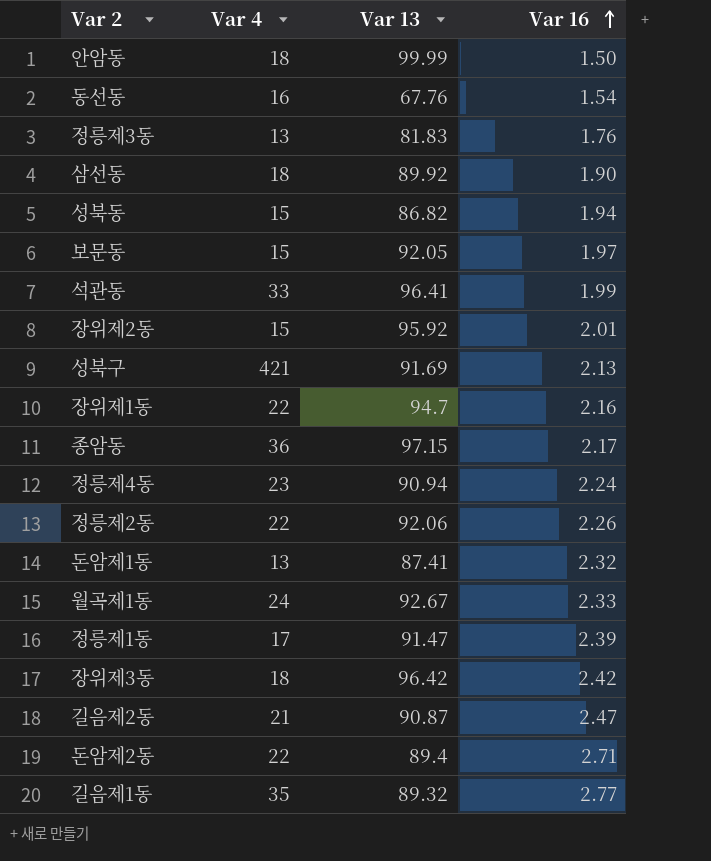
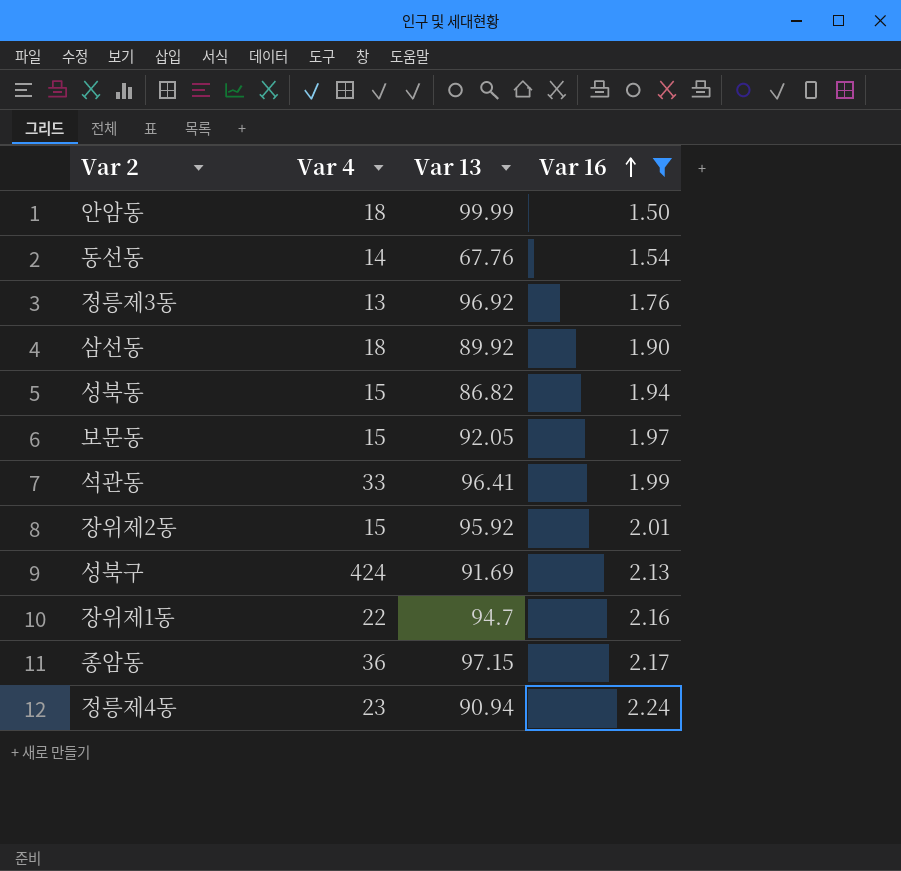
filter: none -> Var 16 <= 2.24
동선동 | Var 4: 16 -> 14
정릉제3동 | Var 13: 81.83 -> 96.92
성북구 | Var 4: 421 -> 424

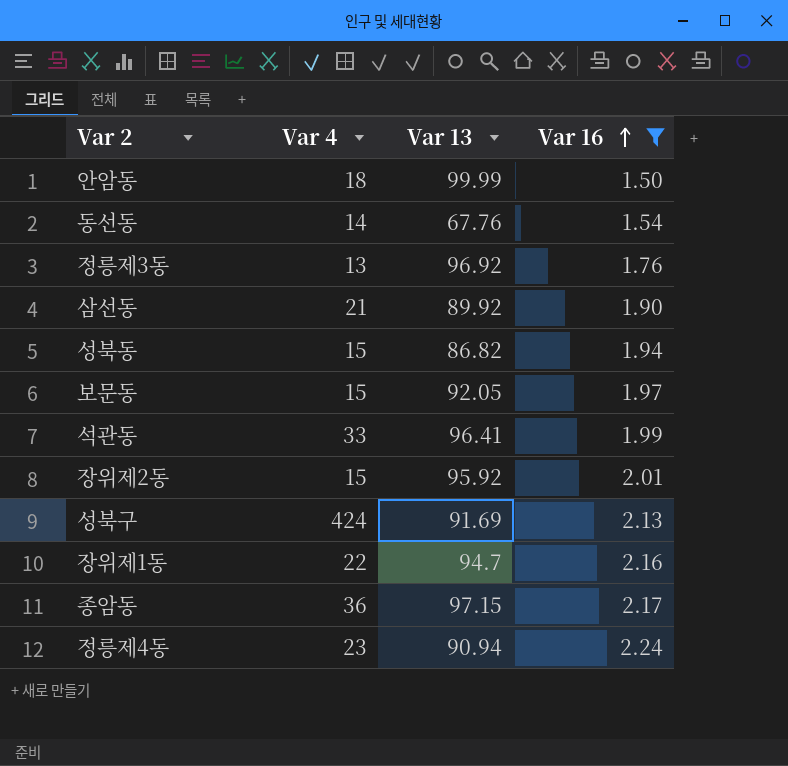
삼선동 | Var 4: 18 -> 21

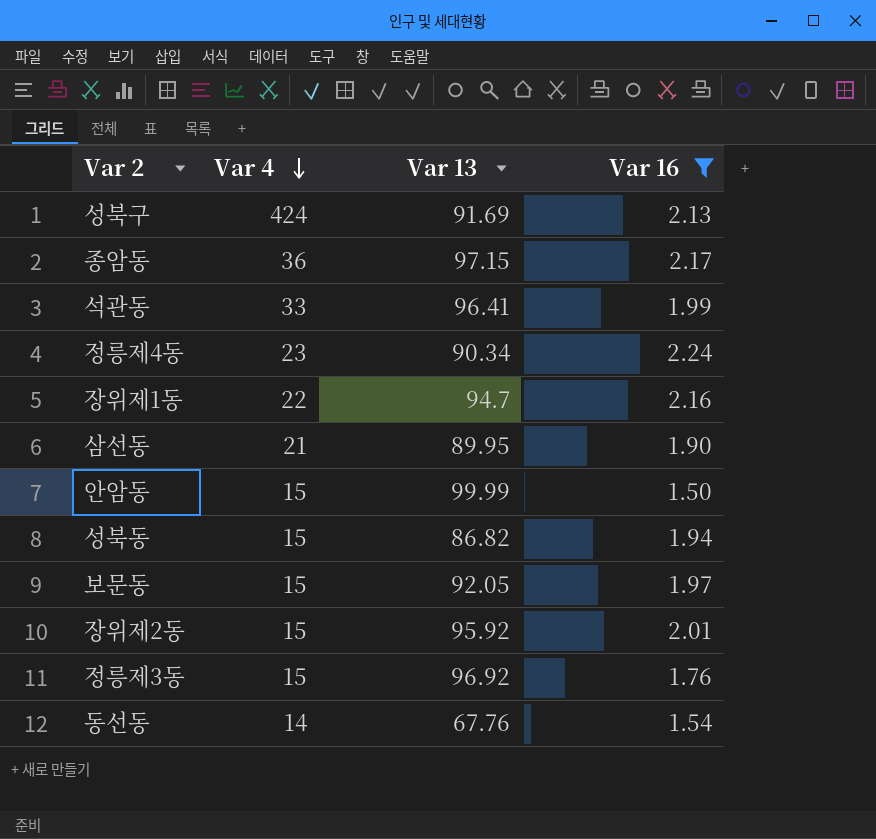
row order: Var 16 ascending -> Var 4 descending
정릉제4동 | Var 13: 90.94 -> 90.34
삼선동 | Var 13: 89.92 -> 89.95
안암동 | Var 4: 18 -> 15
정릉제3동 | Var 4: 13 -> 15

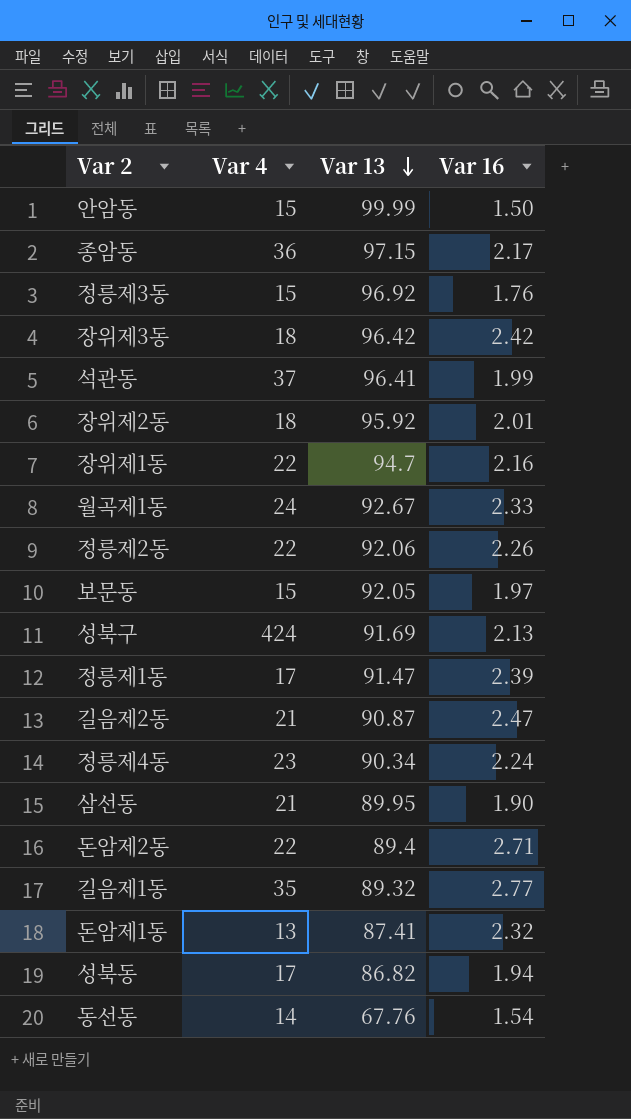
filter: Var 16 <= 2.24 -> none
row order: Var 4 descending -> Var 13 descending
석관동 | Var 4: 33 -> 37
장위제2동 | Var 4: 15 -> 18
성북동 | Var 4: 15 -> 17

